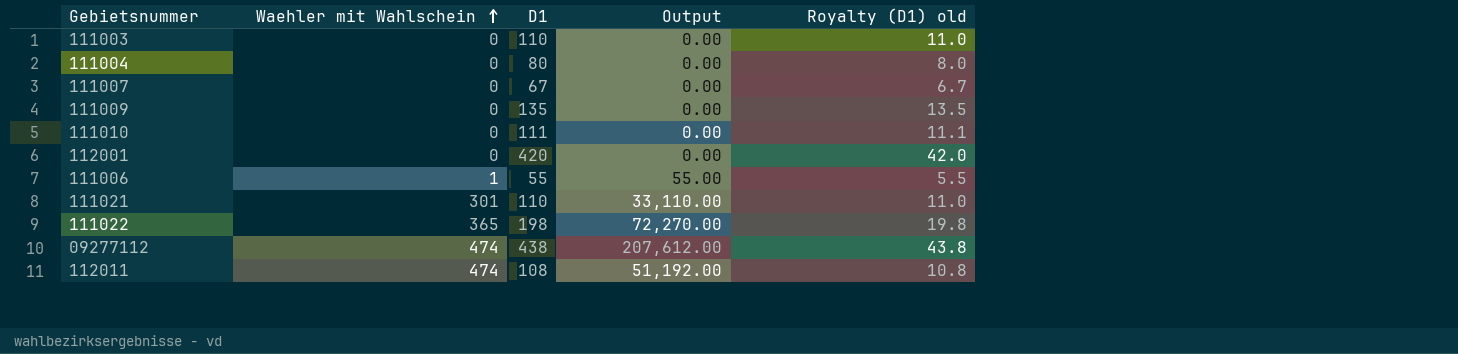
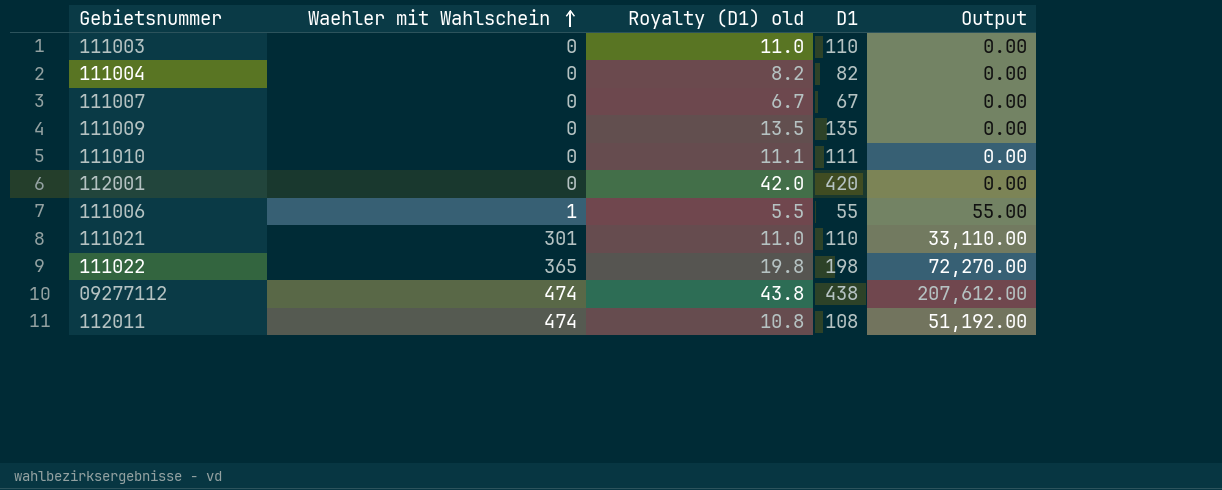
column Royalty (D1) old | position: 5 -> 3
111004 | Royalty (D1) old: 8.0 -> 8.2
111004 | D1: 80 -> 82

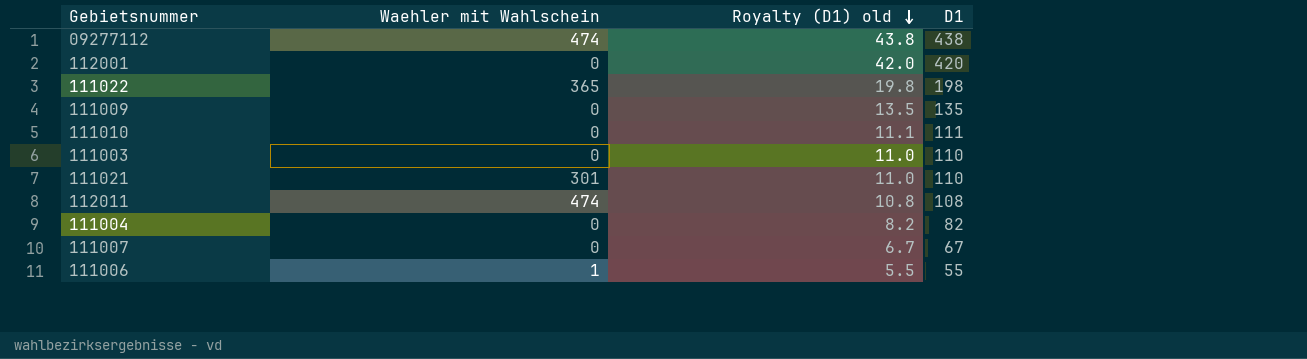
row order: Waehler mit Wahlschein ascending -> Royalty (D1) old descending
column Output | formula: [Waehler mit Wahlschein] * [D1] -> none

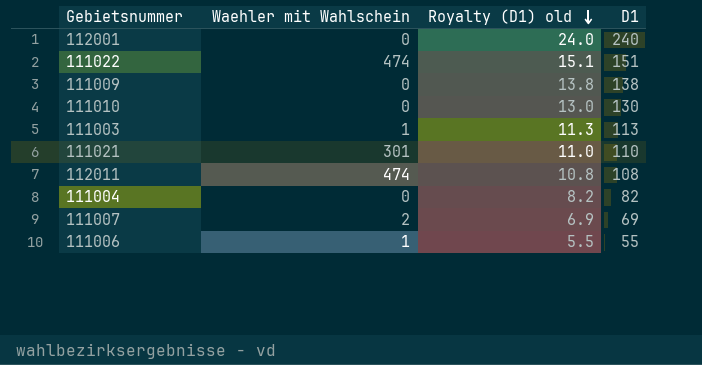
row 09277112: 474 | 43.8 | 438 -> none
112001 | Royalty (D1) old: 42.0 -> 24.0
112001 | D1: 420 -> 240
111022 | Waehler mit Wahlschein: 365 -> 474
111022 | Royalty (D1) old: 19.8 -> 15.1
111022 | D1: 198 -> 151
111009 | Royalty (D1) old: 13.5 -> 13.8
111009 | D1: 135 -> 138
111010 | Royalty (D1) old: 11.1 -> 13.0
111010 | D1: 111 -> 130
111003 | Waehler mit Wahlschein: 0 -> 1
111003 | Royalty (D1) old: 11.0 -> 11.3
111003 | D1: 110 -> 113
111007 | Waehler mit Wahlschein: 0 -> 2
111007 | Royalty (D1) old: 6.7 -> 6.9
111007 | D1: 67 -> 69

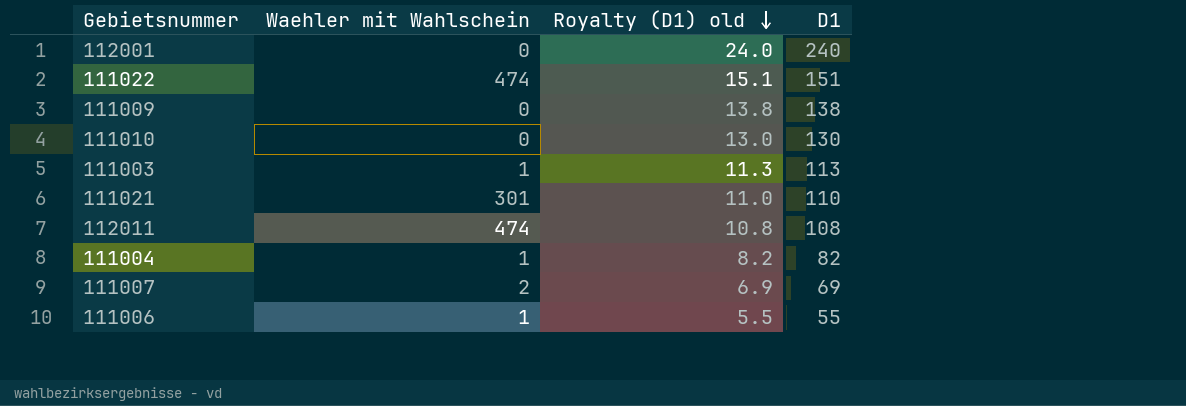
111004 | Waehler mit Wahlschein: 0 -> 1

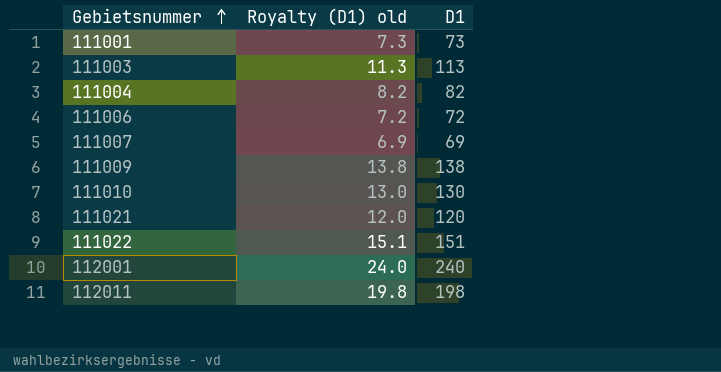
row order: Royalty (D1) old descending -> Gebietsnummer ascending
column Waehler mit Wahlschein | position: 2 -> none
row 111001: none -> 7.3 | 73
111006 | Royalty (D1) old: 5.5 -> 7.2
111006 | D1: 55 -> 72
111021 | Royalty (D1) old: 11.0 -> 12.0
111021 | D1: 110 -> 120
112011 | Royalty (D1) old: 10.8 -> 19.8
112011 | D1: 108 -> 198

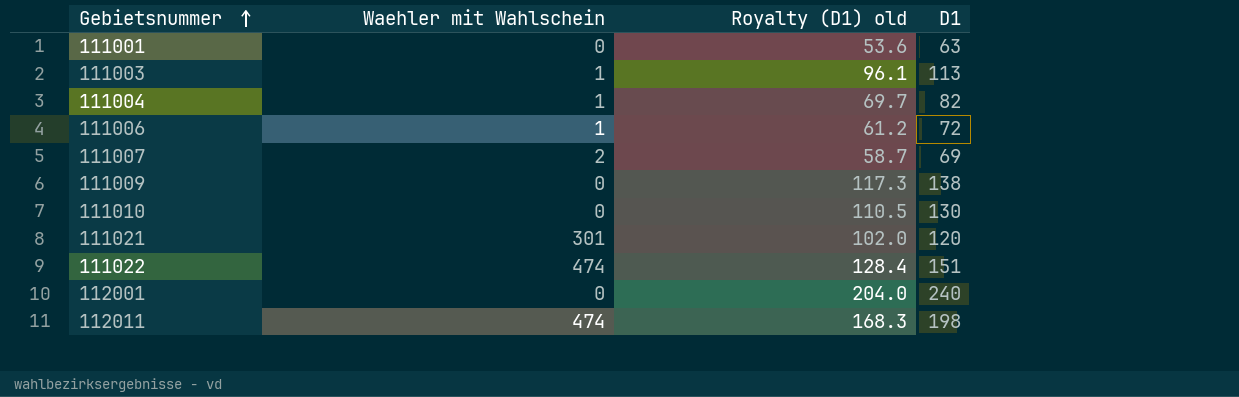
column Waehler mit Wahlschein | position: none -> 2
column Royalty (D1) old | formula: [D1] * 0.1 -> [D1] * 0.85
111001 | D1: 73 -> 63

